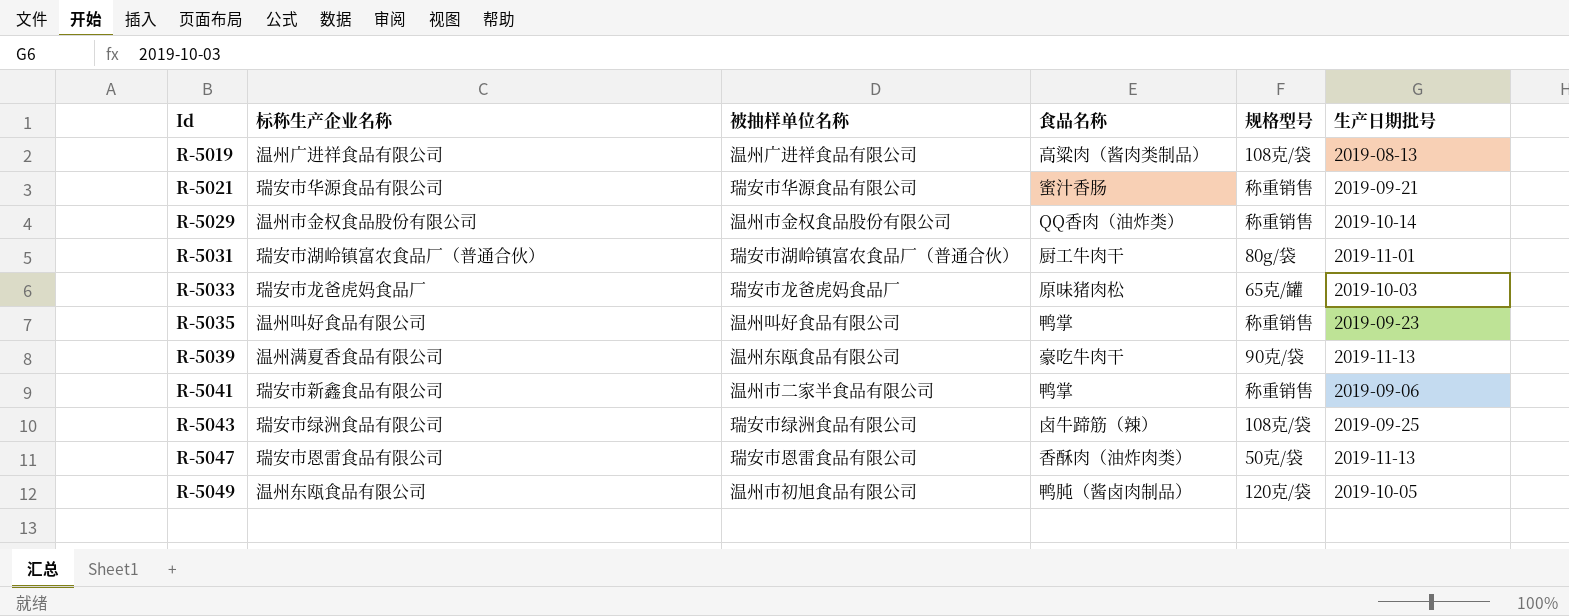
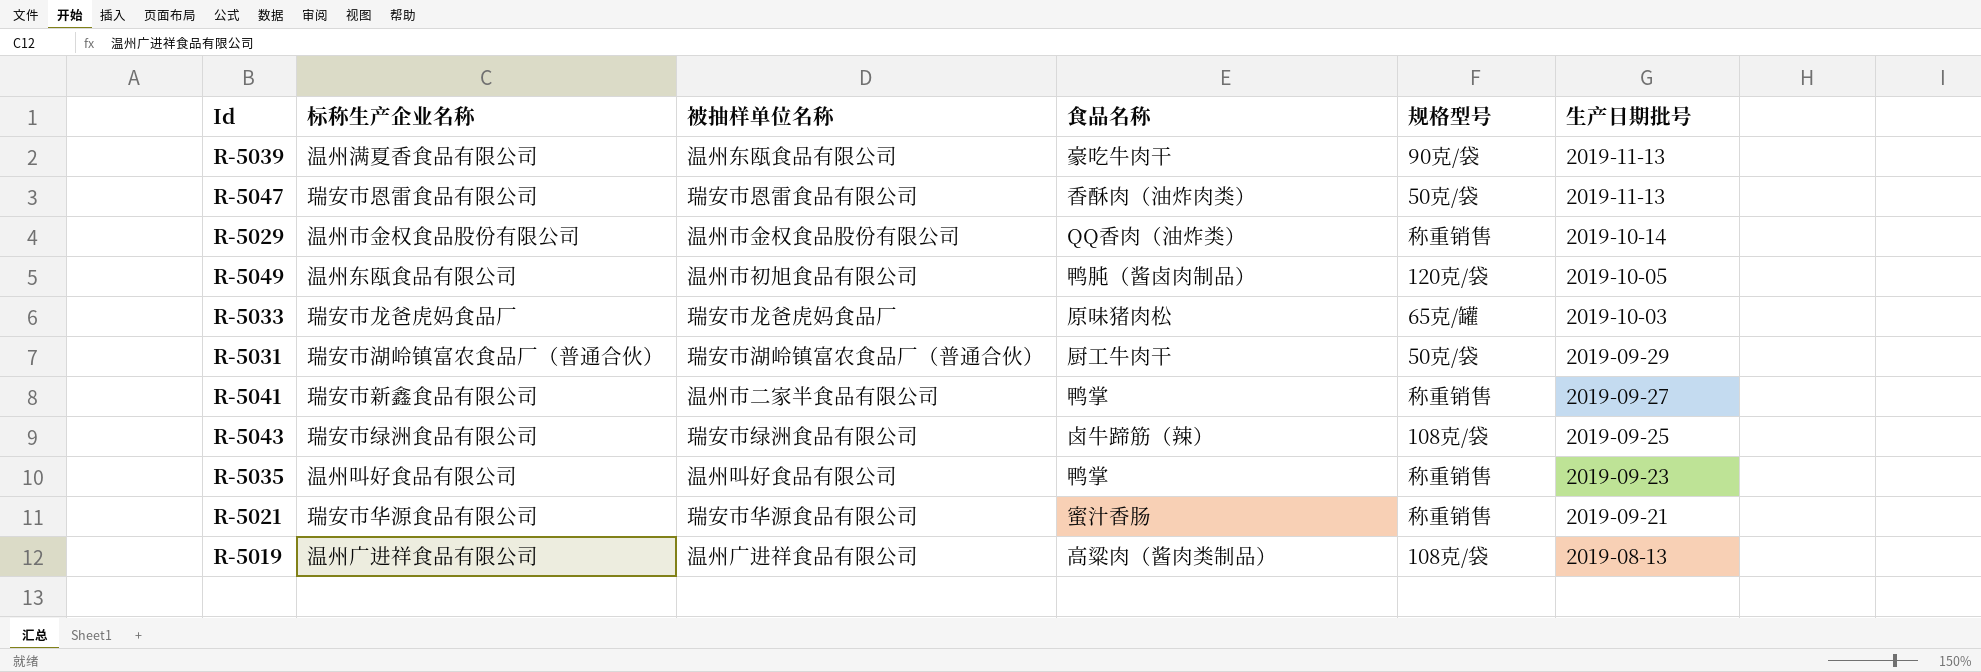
row order: Id ascending -> 生产日期批号 descending
R-5031 | 规格型号: 80g/袋 -> 50克/袋
R-5031 | 生产日期批号: 2019-11-01 -> 2019-09-29
R-5041 | 生产日期批号: 2019-09-06 -> 2019-09-27

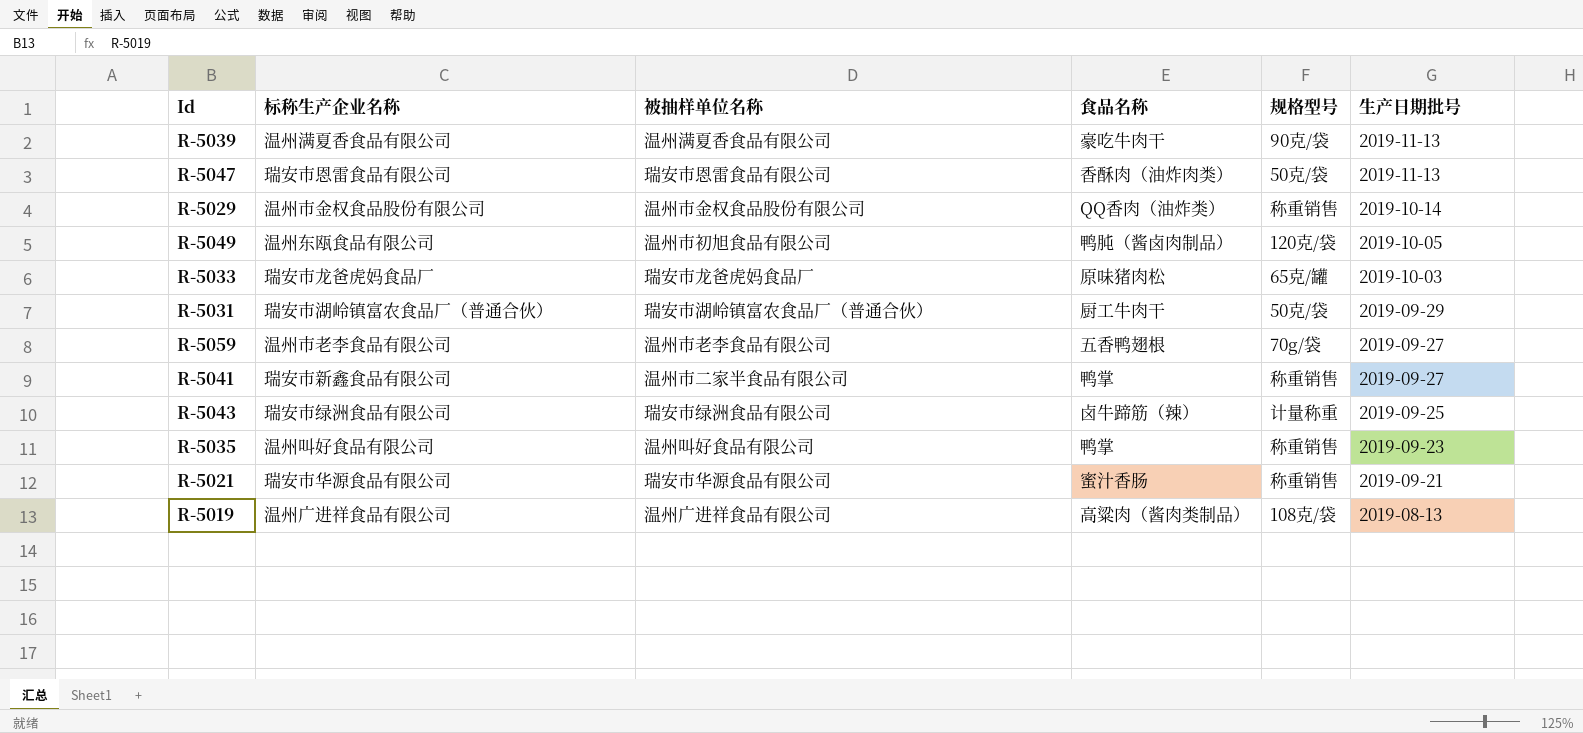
R-5039 | 被抽样单位名称: 温州东瓯食品有限公司 -> 温州满夏香食品有限公司
row R-5059: none -> 温州市老李食品有限公司 | 温州市老李食品有限公司 | 五香鸭翅根 | 70g/袋 | 2019-09-27
R-5043 | 规格型号: 108克/袋 -> 计量称重

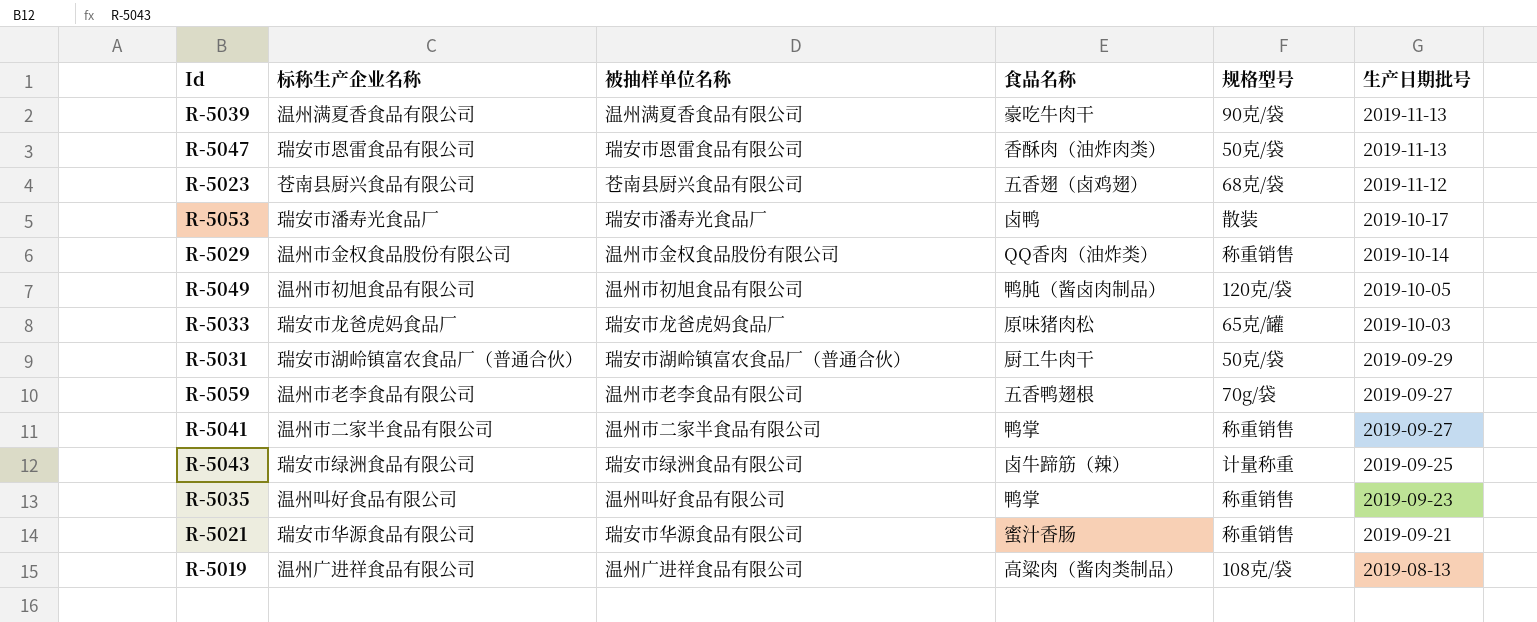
row R-5023: none -> 苍南县厨兴食品有限公司 | 苍南县厨兴食品有限公司 | 五香翅（卤鸡翅） | 68克/袋 | 2019-11-12
row R-5053: none -> 瑞安市潘寿光食品厂 | 瑞安市潘寿光食品厂 | 卤鸭 | 散装 | 2019-10-17
R-5049 | 标称生产企业名称: 温州东瓯食品有限公司 -> 温州市初旭食品有限公司
R-5041 | 标称生产企业名称: 瑞安市新鑫食品有限公司 -> 温州市二家半食品有限公司

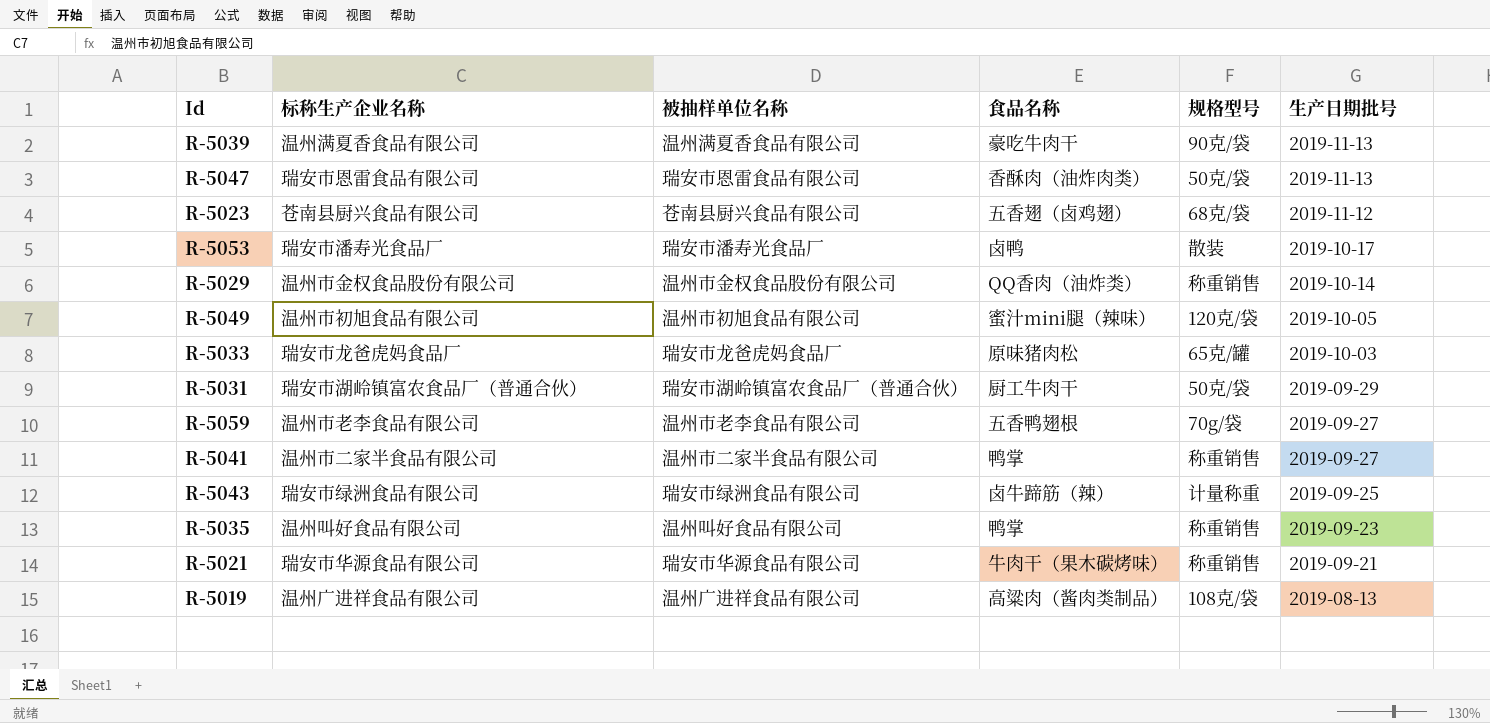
R-5049 | 食品名称: 鸭肫（酱卤肉制品） -> 蜜汁mini腿（辣味）
R-5021 | 食品名称: 蜜汁香肠 -> 牛肉干（果木碳烤味）

